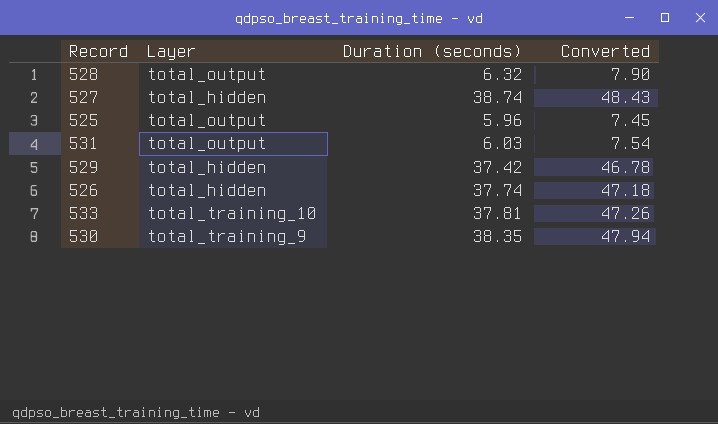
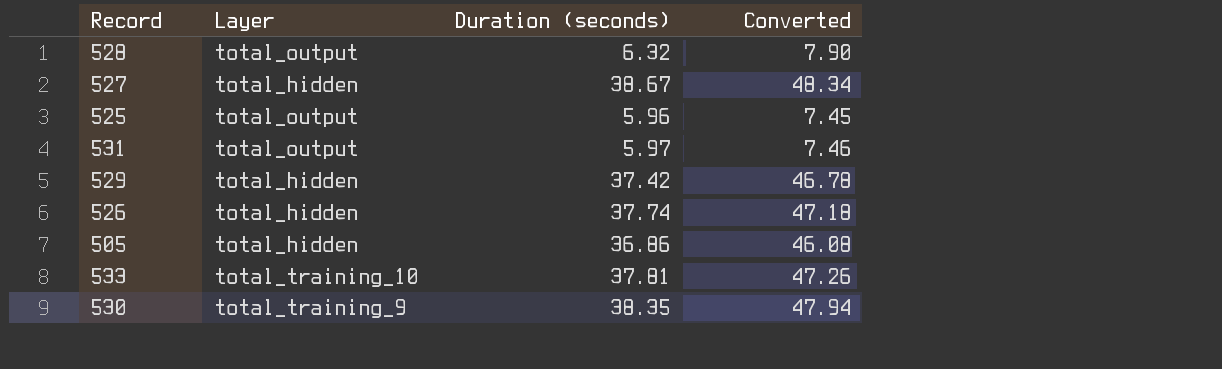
527 | Duration (seconds): 38.74 -> 38.67
527 | Converted: 48.43 -> 48.34
531 | Duration (seconds): 6.03 -> 5.97
531 | Converted: 7.54 -> 7.46
row 505: none -> total_hidden | 36.86 | 46.08

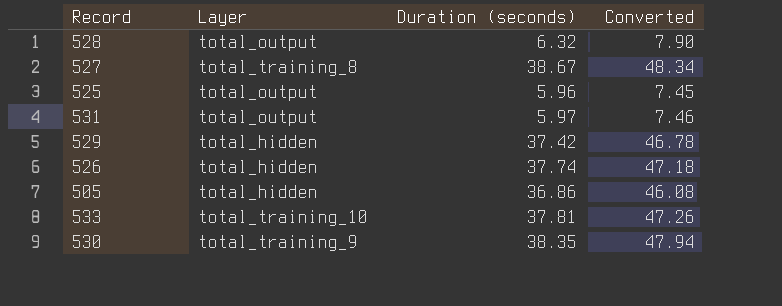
527 | Layer: total_hidden -> total_training_8

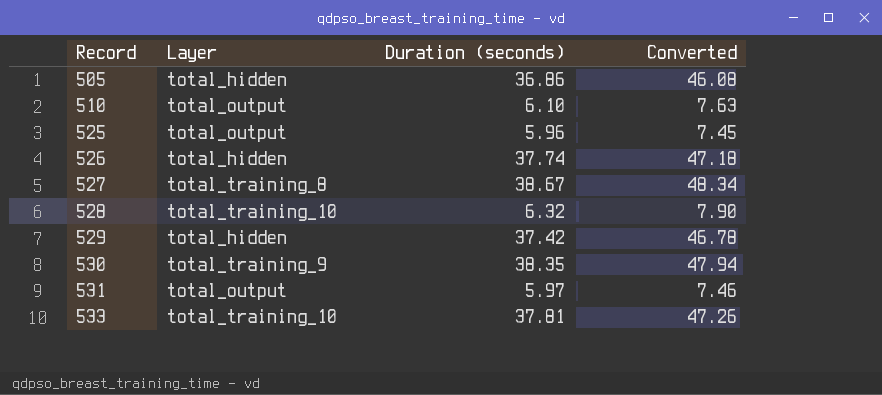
row order: none -> Record ascending
row 510: none -> total_output | 6.10 | 7.63
528 | Layer: total_output -> total_training_10

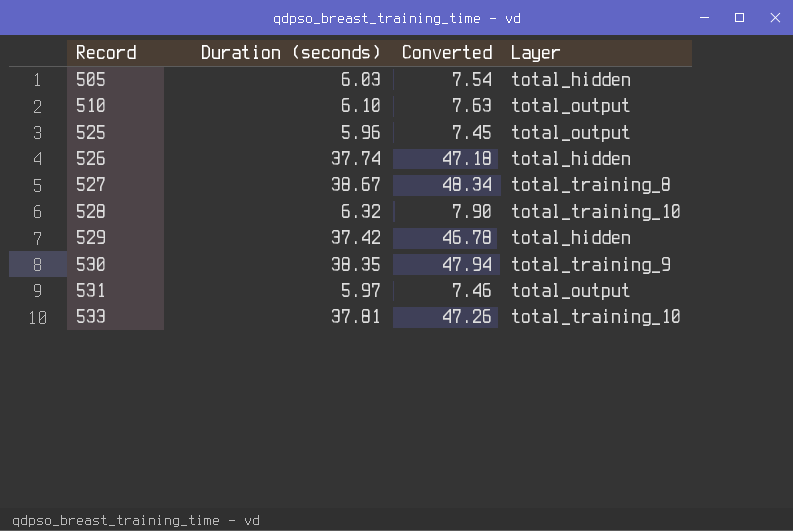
column Layer | position: 2 -> 4
505 | Duration (seconds): 36.86 -> 6.03
505 | Converted: 46.08 -> 7.54

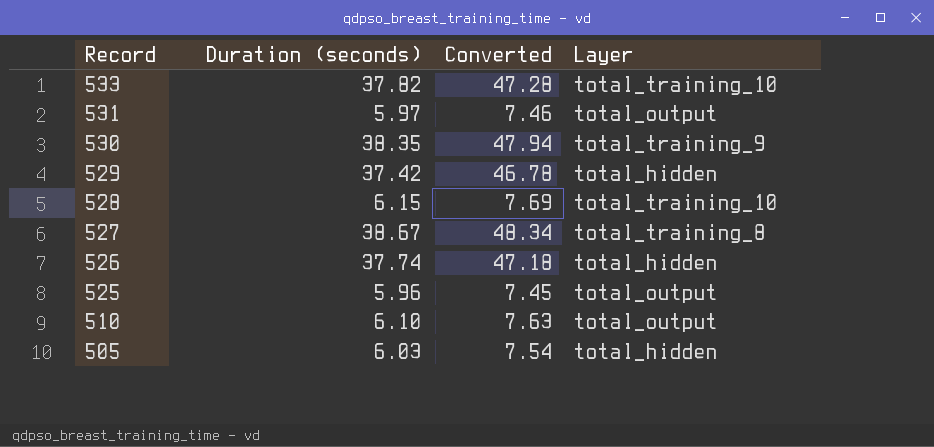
row order: Record ascending -> Record descending
533 | Duration (seconds): 37.81 -> 37.82
533 | Converted: 47.26 -> 47.28
528 | Duration (seconds): 6.32 -> 6.15
528 | Converted: 7.90 -> 7.69

